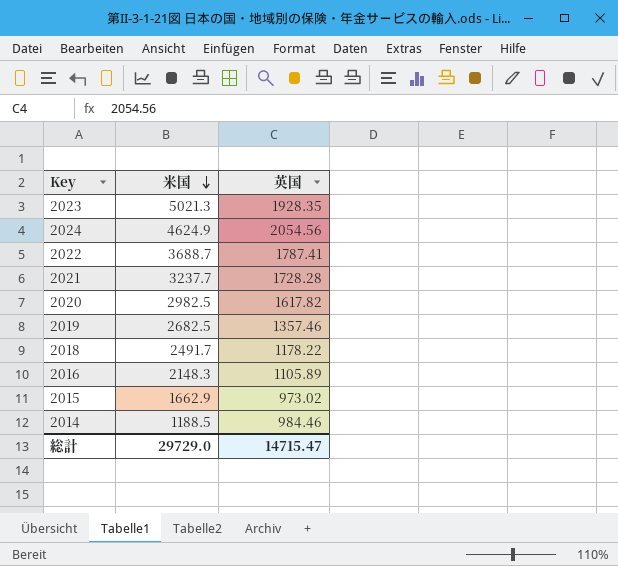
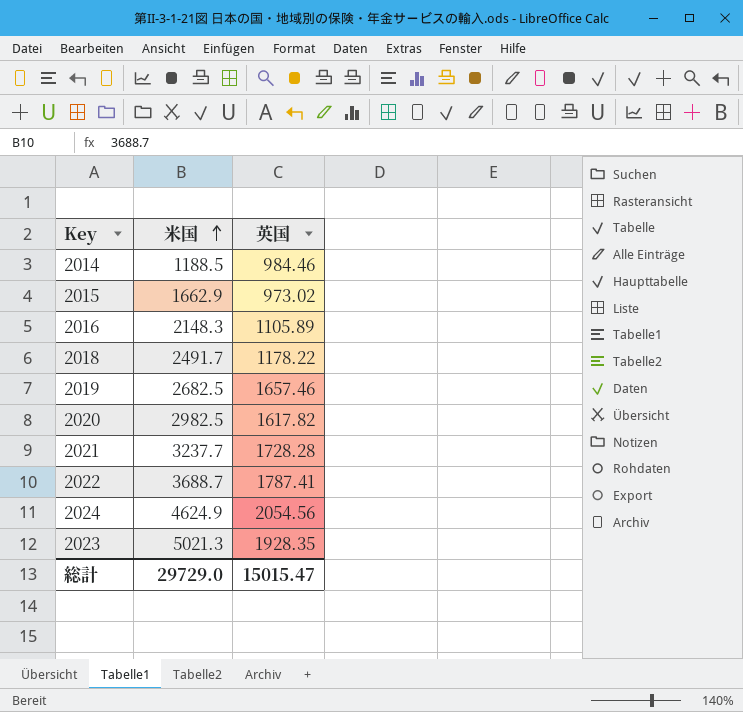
row order: 米国 descending -> 米国 ascending
2019 | 英国: 1357.46 -> 1657.46
総計 | 英国: 14715.47 -> 15015.47

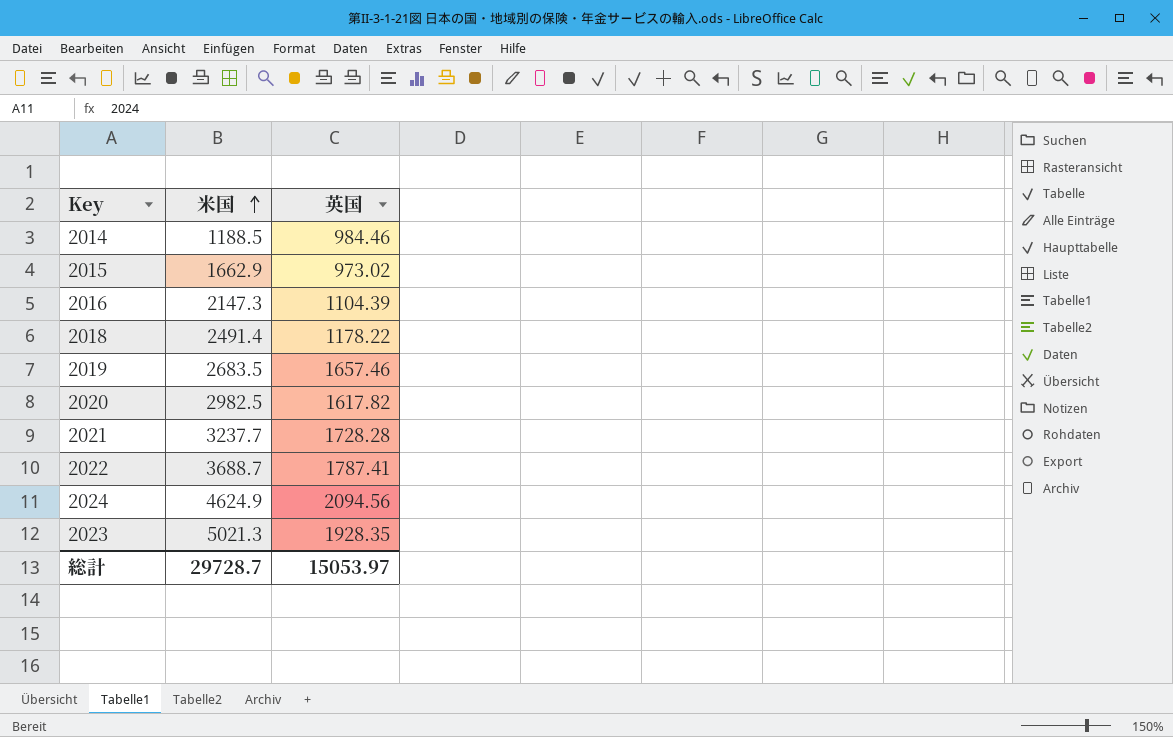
2016 | 米国: 2148.3 -> 2147.3
2016 | 英国: 1105.89 -> 1104.39
2018 | 米国: 2491.7 -> 2491.4
2019 | 米国: 2682.5 -> 2683.5
2024 | 英国: 2054.56 -> 2094.56
総計 | 米国: 29729.0 -> 29728.7
総計 | 英国: 15015.47 -> 15053.97

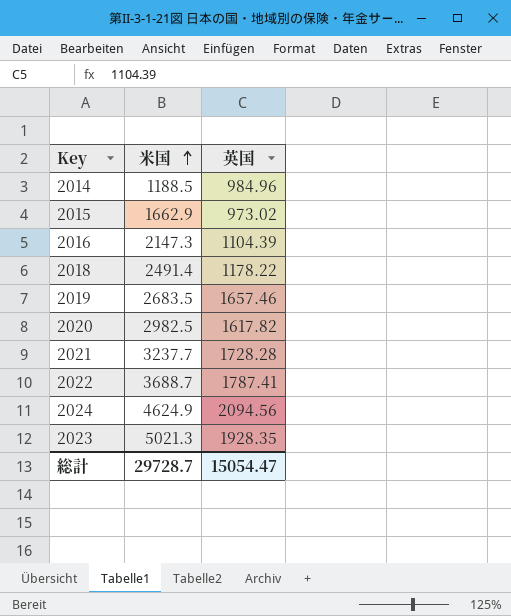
2014 | 英国: 984.46 -> 984.96
総計 | 英国: 15053.97 -> 15054.47

